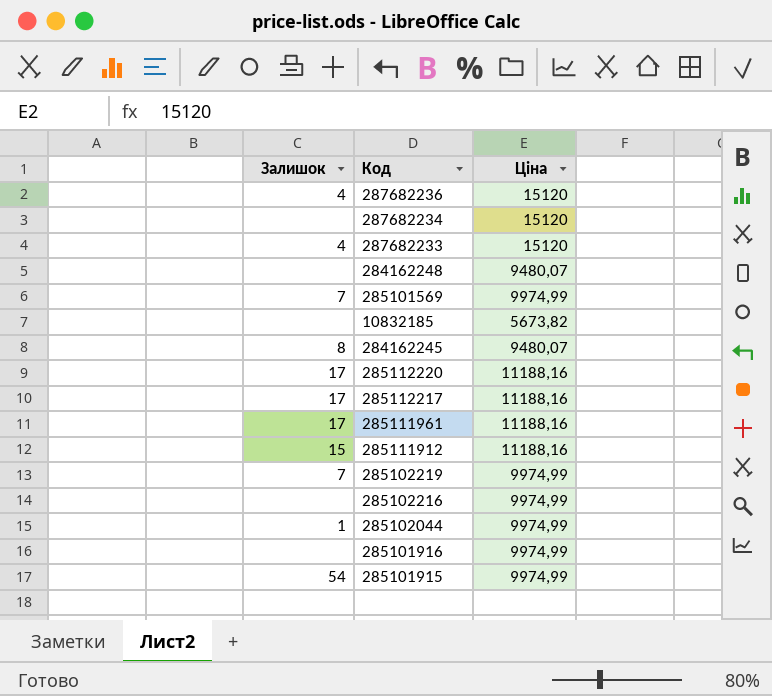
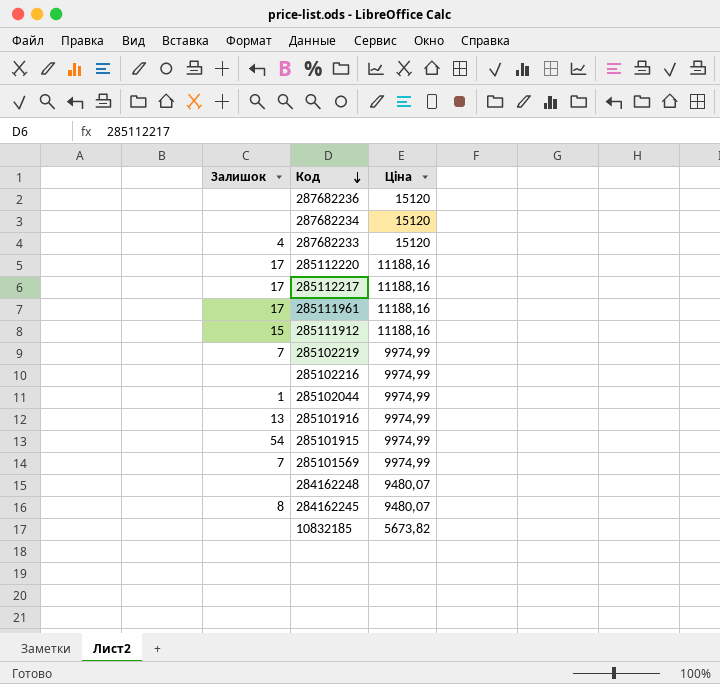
row order: none -> Код descending
287682236 | Залишок: 4 -> none
285101916 | Залишок: none -> 13

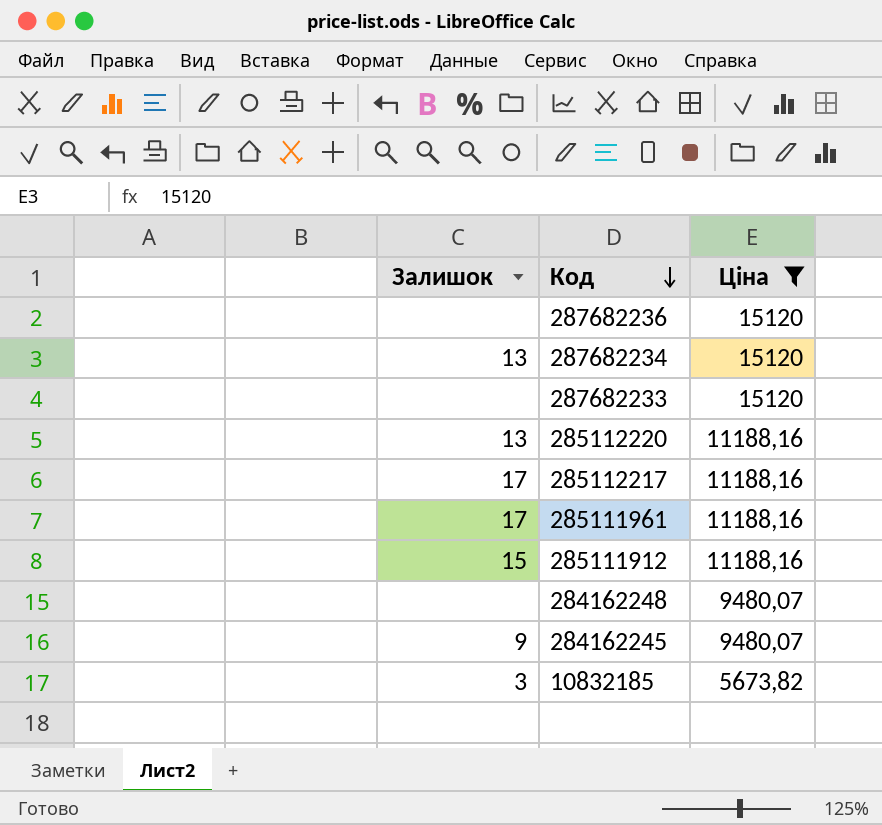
filter: none -> Ціна != 9974,99
287682234 | Залишок: none -> 13
287682233 | Залишок: 4 -> none
285112220 | Залишок: 17 -> 13
284162245 | Залишок: 8 -> 9
10832185 | Залишок: none -> 3

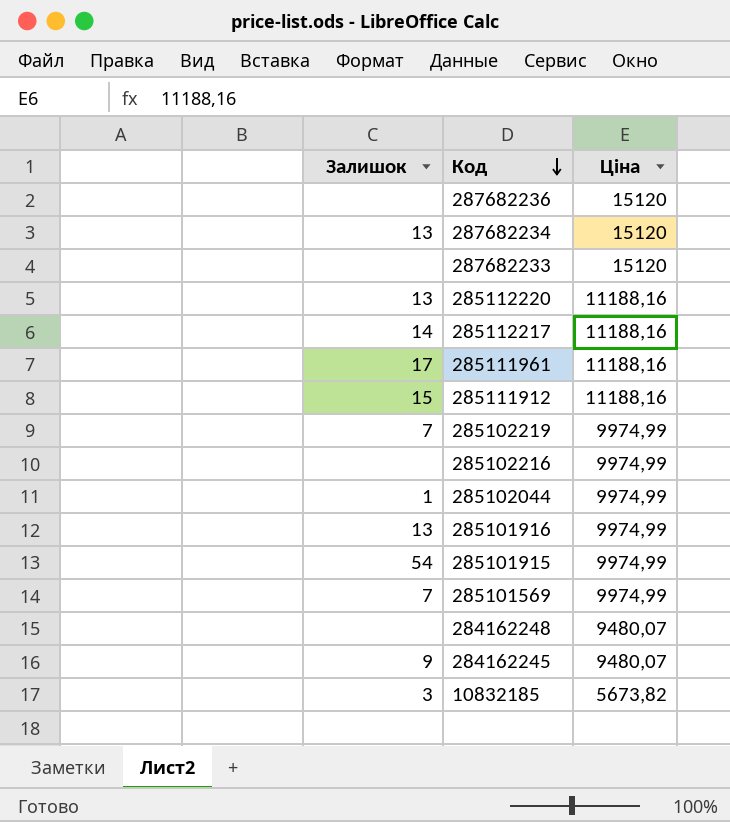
filter: Ціна != 9974,99 -> none
285112217 | Залишок: 17 -> 14

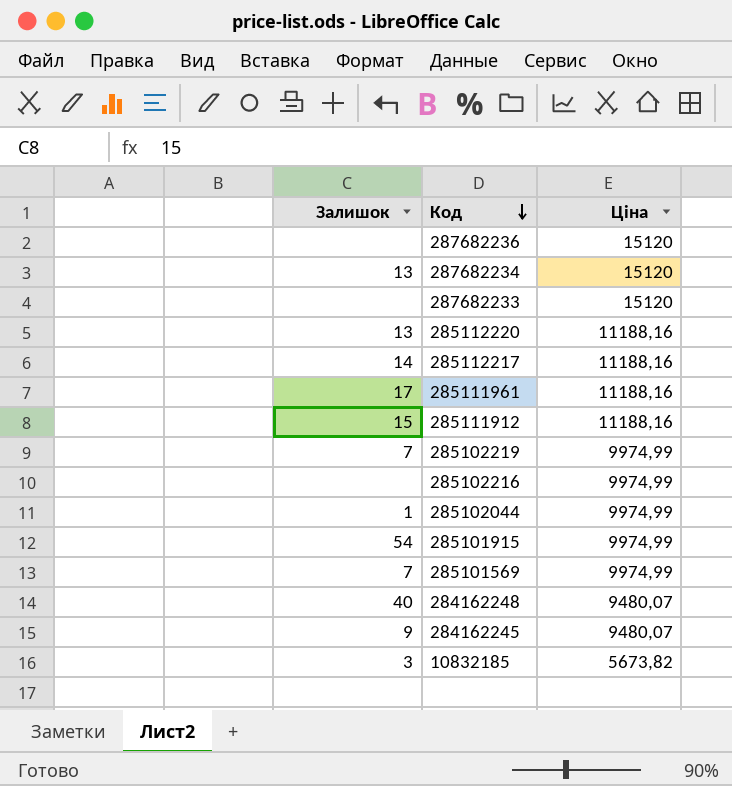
row 285101916: 13 | 9974,99 -> none
284162248 | Залишок: none -> 40

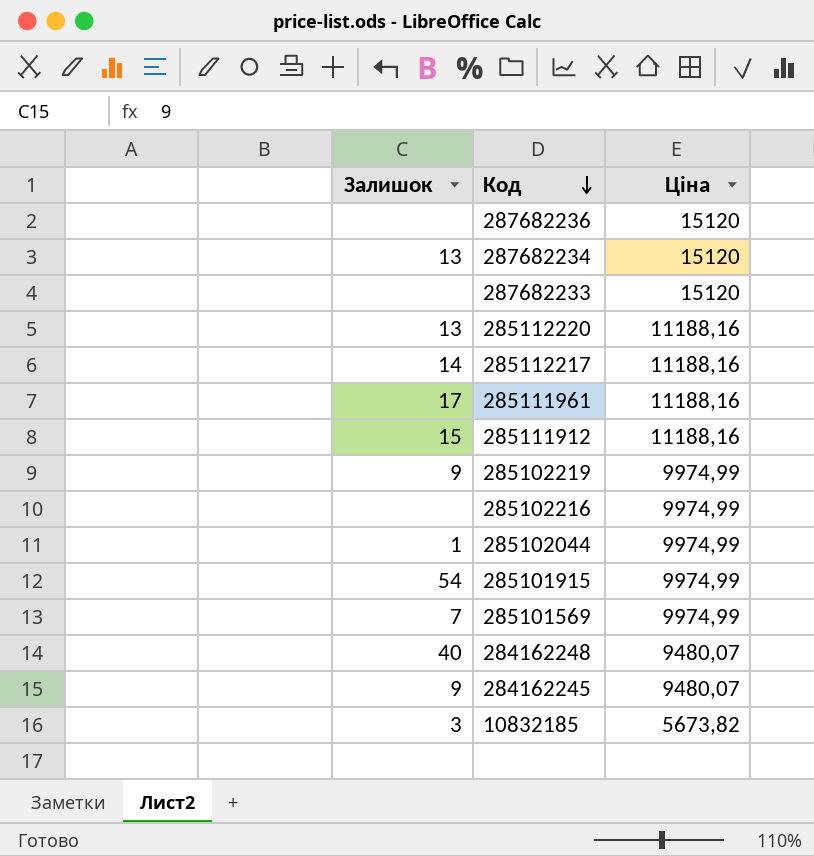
285102219 | Залишок: 7 -> 9

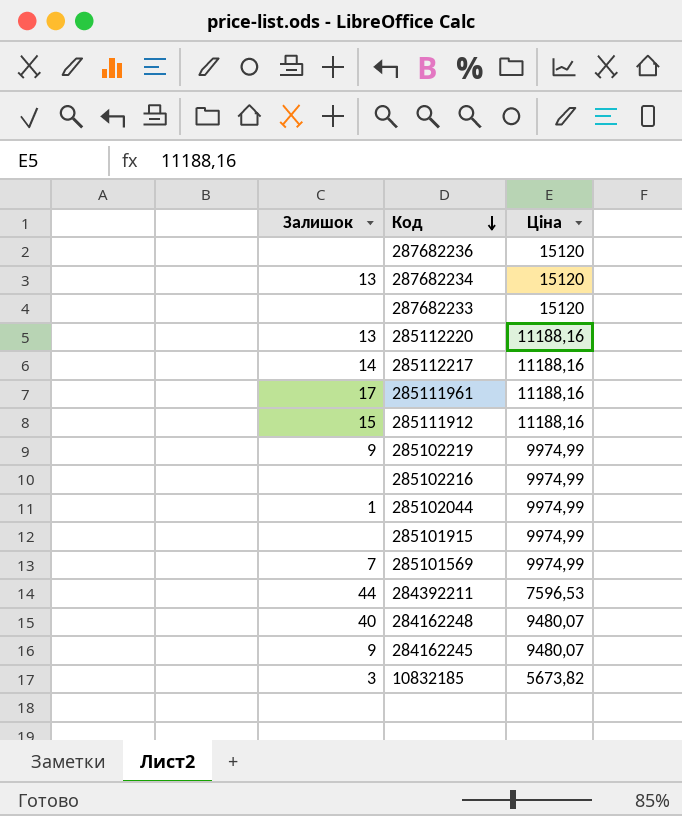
285101915 | Залишок: 54 -> none
row 284392211: none -> 44 | 7596,53

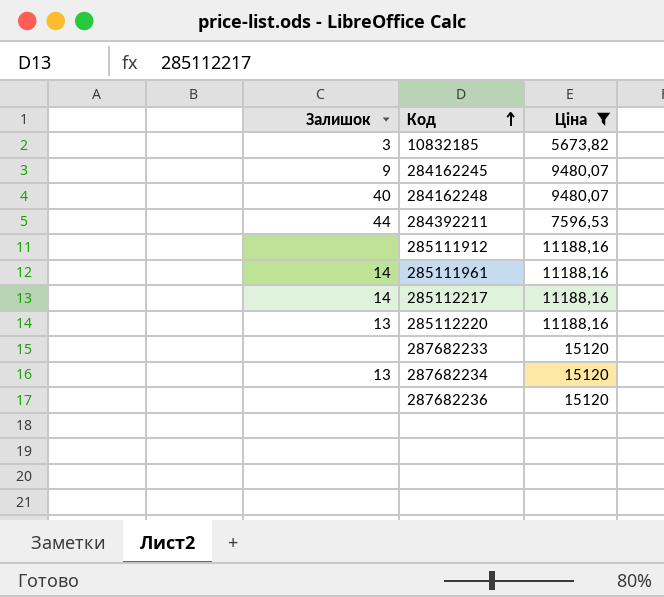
filter: none -> Ціна != 9974,99
row order: Код descending -> Код ascending
285111912 | Залишок: 15 -> none
285111961 | Залишок: 17 -> 14

